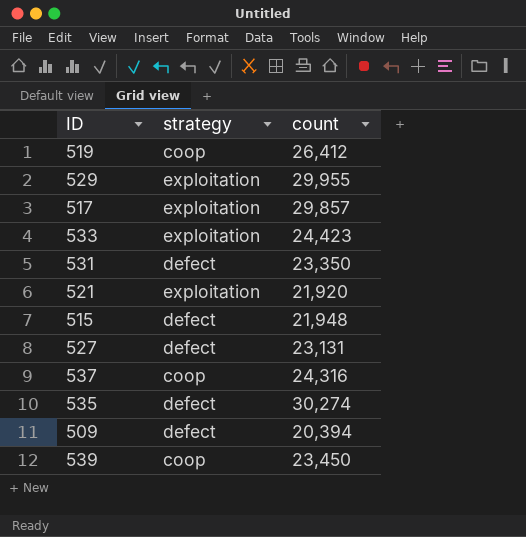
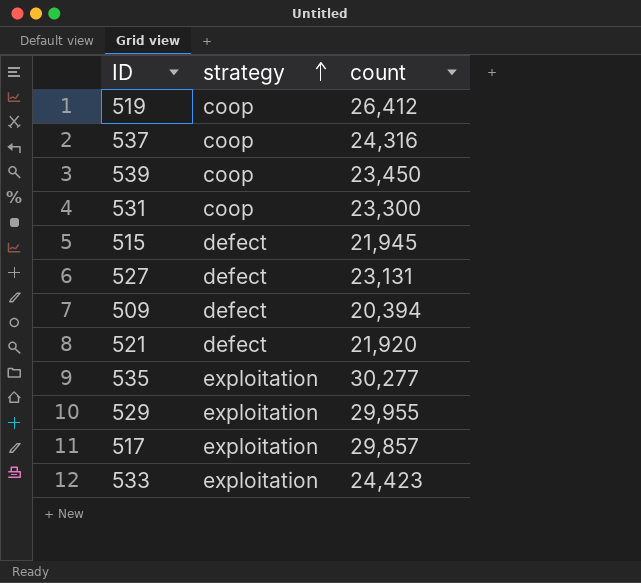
row order: none -> strategy ascending
531 | strategy: defect -> coop
531 | count: 23,350 -> 23,300
515 | count: 21,948 -> 21,945
521 | strategy: exploitation -> defect
535 | strategy: defect -> exploitation
535 | count: 30,274 -> 30,277

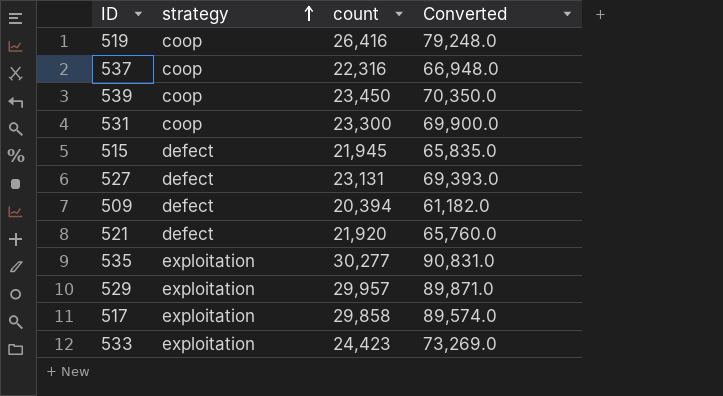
column Converted | formula: none -> [count] * 3
519 | count: 26,412 -> 26,416
537 | count: 24,316 -> 22,316
529 | count: 29,955 -> 29,957
517 | count: 29,857 -> 29,858

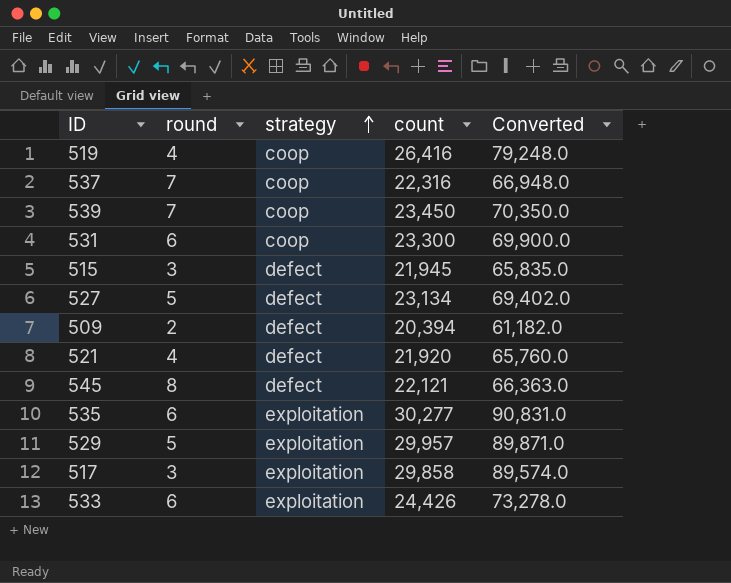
column round | position: none -> 2
527 | count: 23,131 -> 23,134
527 | Converted: 69,393.0 -> 69,402.0
row 545: none -> 8 | defect | 22,121 | 66,363.0
533 | count: 24,423 -> 24,426
533 | Converted: 73,269.0 -> 73,278.0

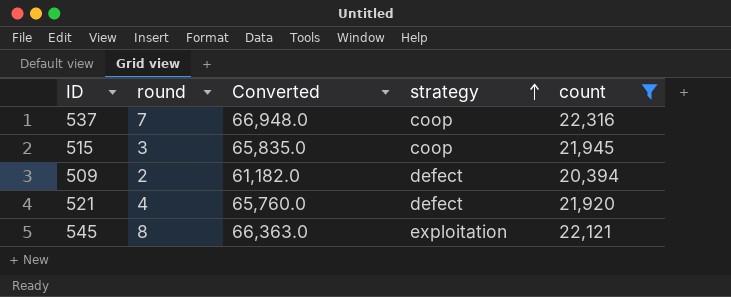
filter: none -> count <= 22,316
column Converted | position: 5 -> 3
515 | strategy: defect -> coop
545 | strategy: defect -> exploitation

